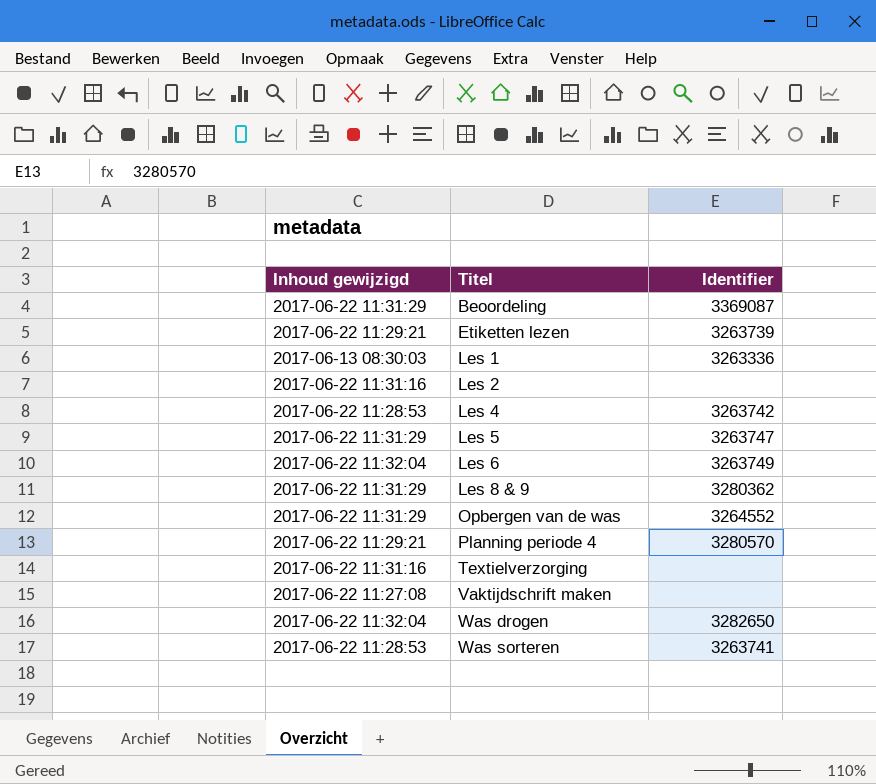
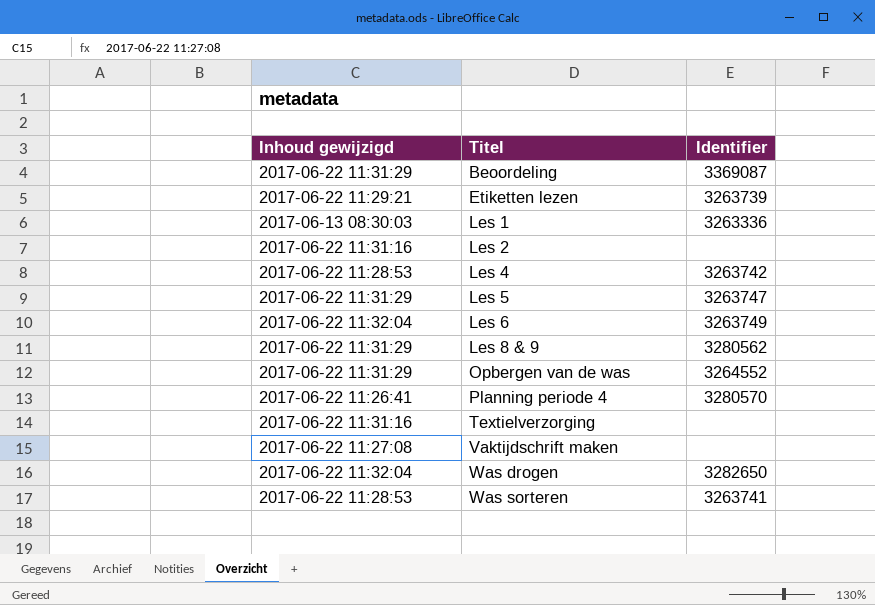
Les 8 & 9 | Identifier: 3280362 -> 3280562
Planning periode 4 | Inhoud gewijzigd: 2017-06-22 11:29:21 -> 2017-06-22 11:26:41

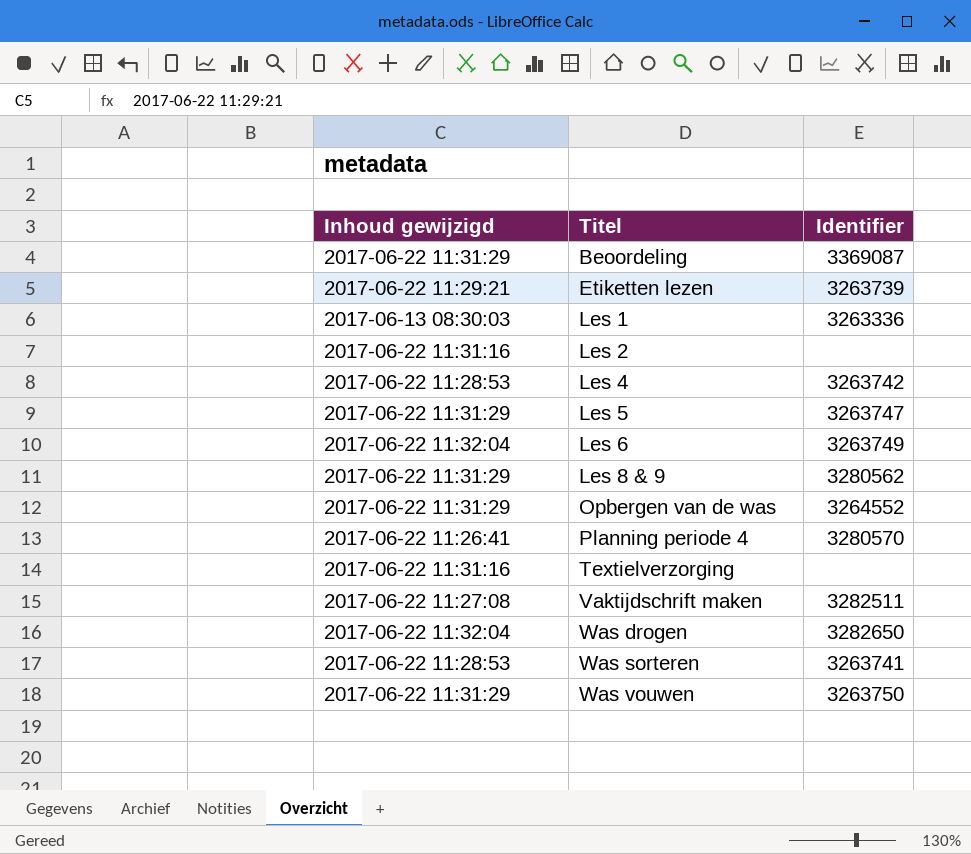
Vaktijdschrift maken | Identifier: none -> 3282511
row Was vouwen: none -> 2017-06-22 11:31:29 | 3263750

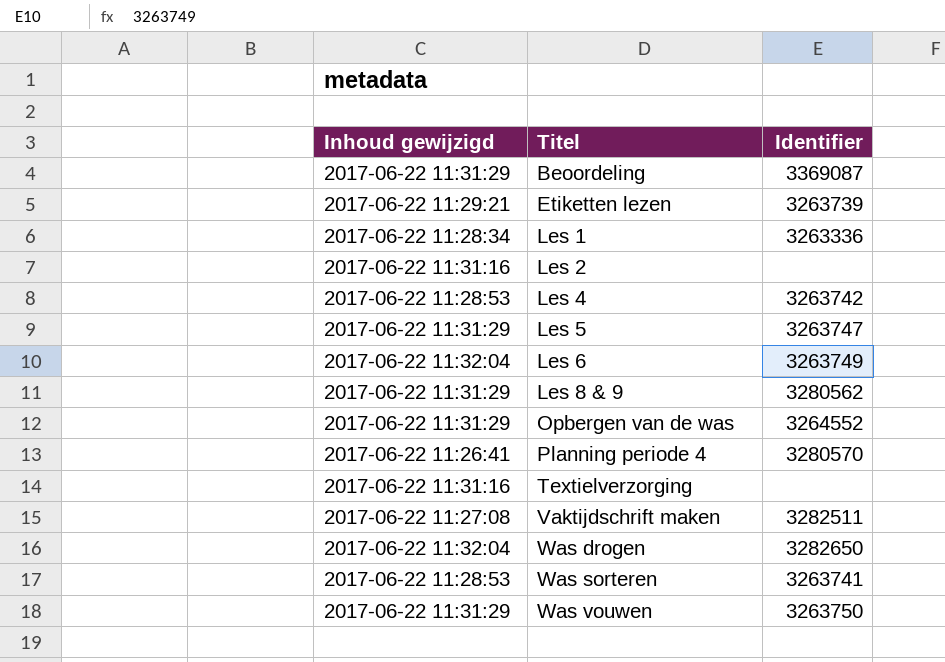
Les 1 | Inhoud gewijzigd: 2017-06-13 08:30:03 -> 2017-06-22 11:28:34

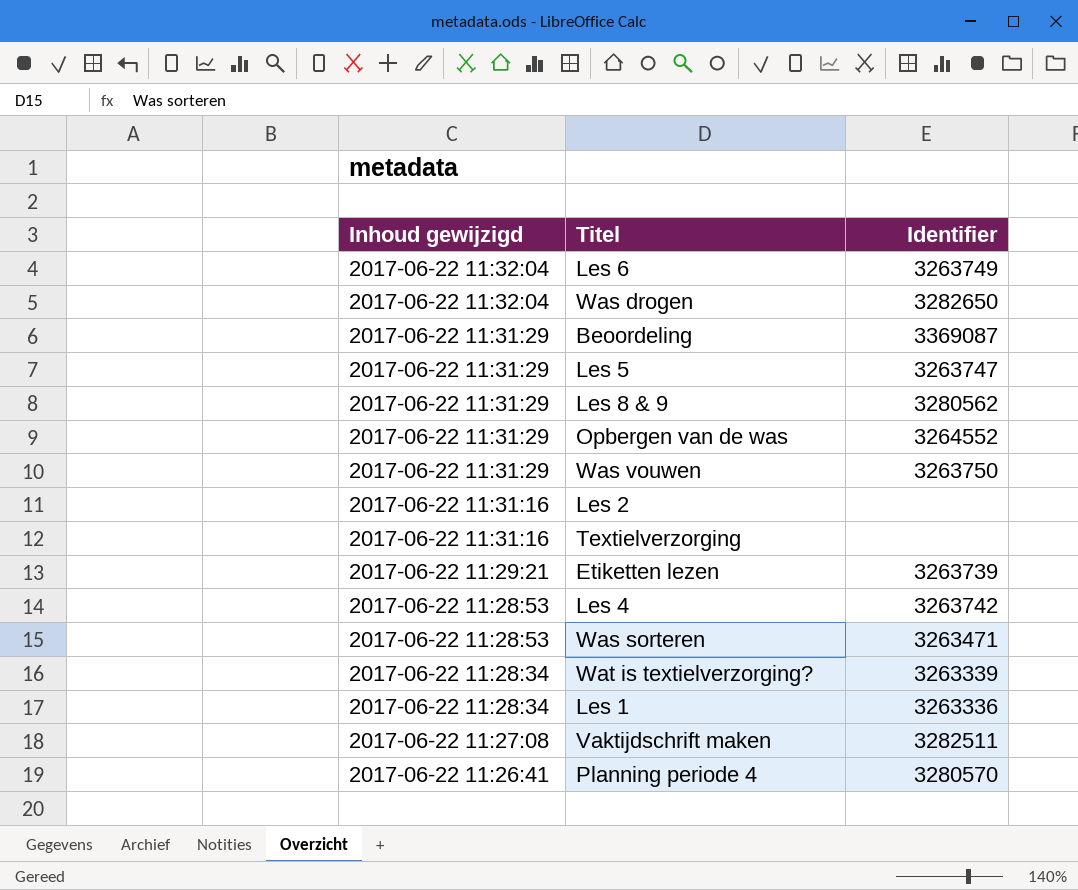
row order: Titel ascending -> Inhoud gewijzigd descending
Was sorteren | Identifier: 3263741 -> 3263471
row Wat is textielverzorging?: none -> 2017-06-22 11:28:34 | 3263339

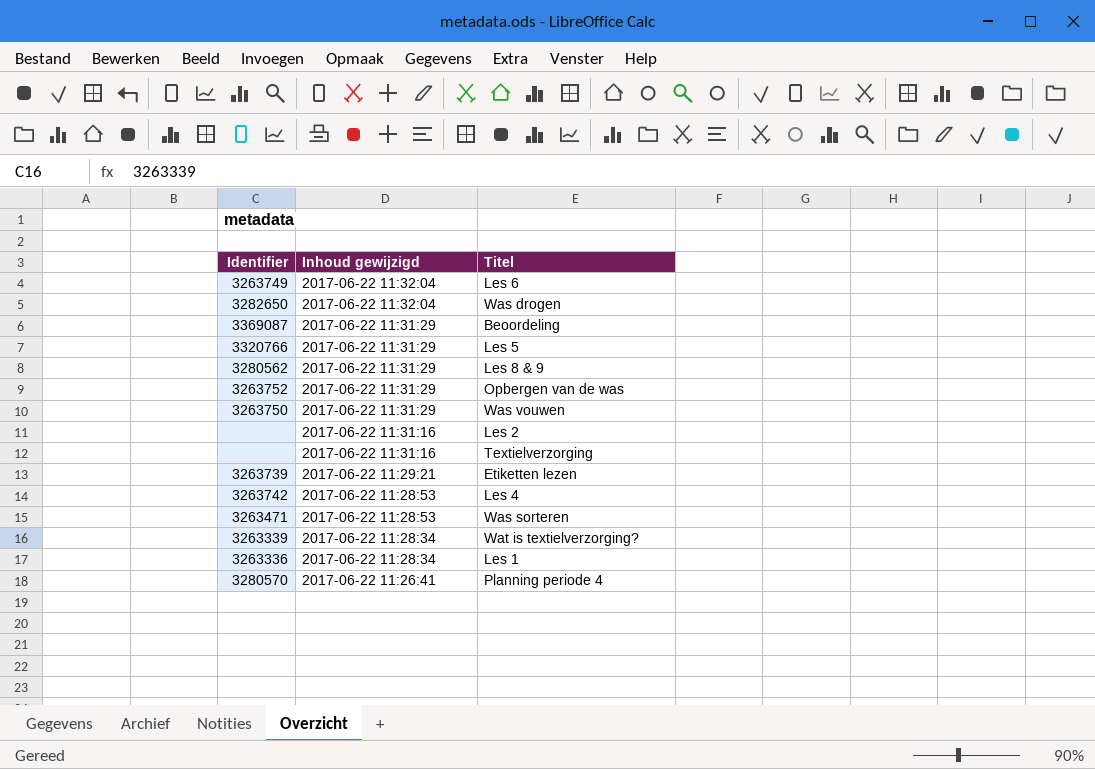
column Identifier | position: 3 -> 1
row Vaktijdschrift maken: 2017-06-22 11:27:08 | 3282511 -> none
Les 5 | Identifier: 3263747 -> 3320766
Opbergen van de was | Identifier: 3264552 -> 3263752

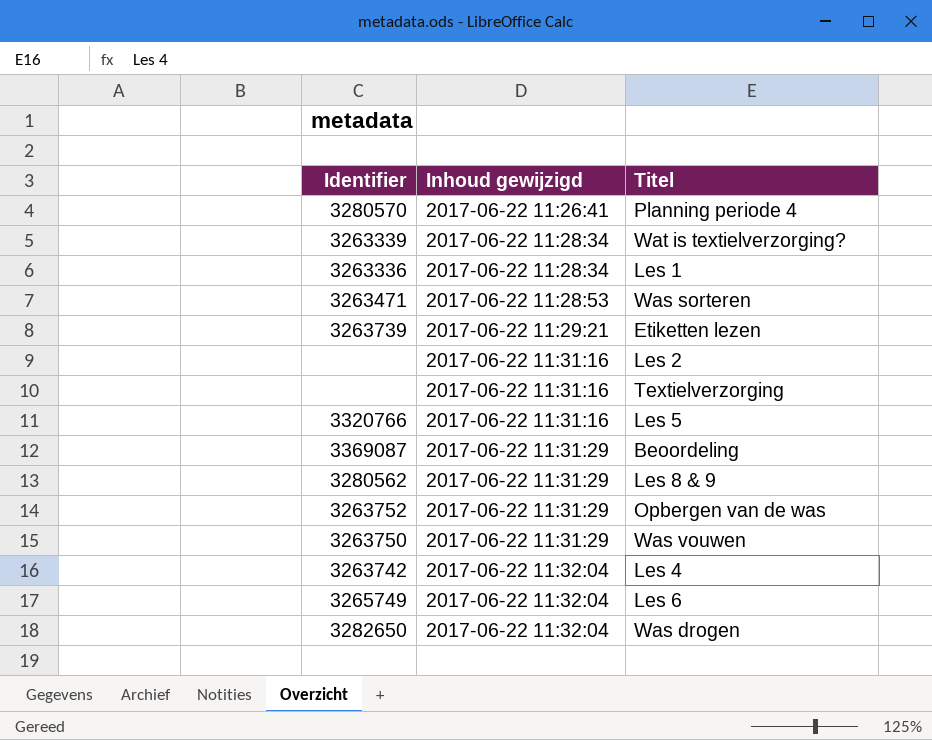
row order: Inhoud gewijzigd descending -> Inhoud gewijzigd ascending
Les 5 | Inhoud gewijzigd: 2017-06-22 11:31:29 -> 2017-06-22 11:31:16
Les 4 | Inhoud gewijzigd: 2017-06-22 11:28:53 -> 2017-06-22 11:32:04
Les 6 | Identifier: 3263749 -> 3265749

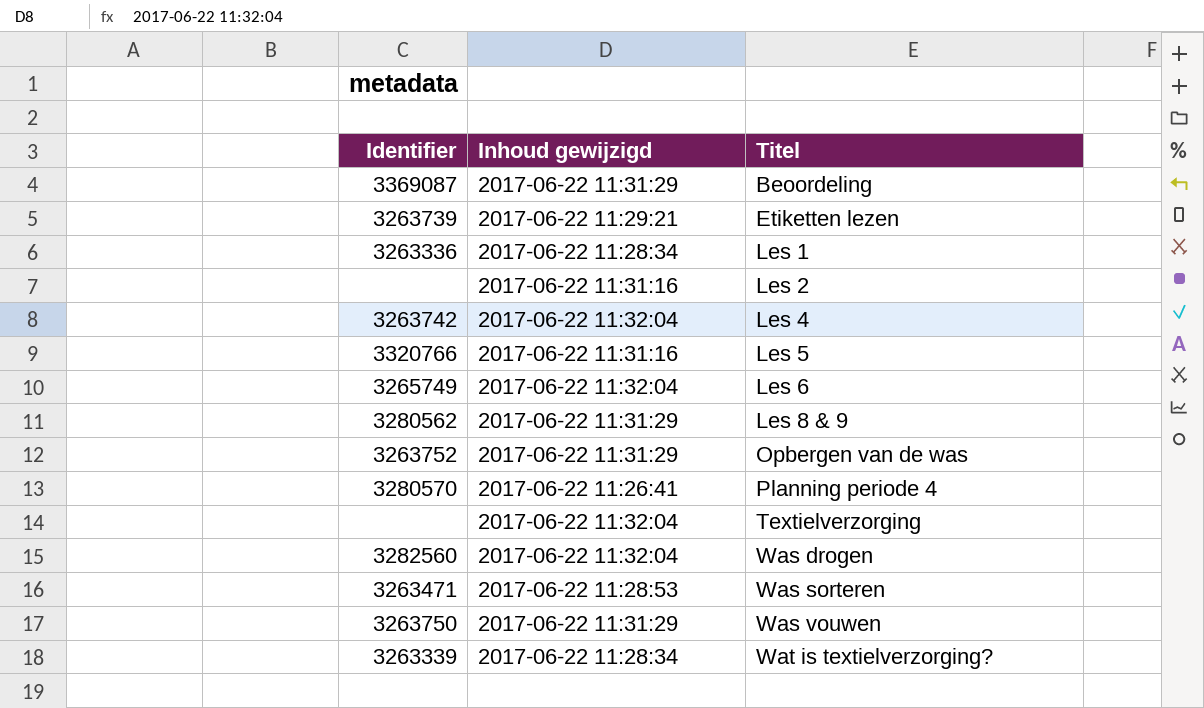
row order: Inhoud gewijzigd ascending -> Titel ascending
Textielverzorging | Inhoud gewijzigd: 2017-06-22 11:31:16 -> 2017-06-22 11:32:04
Was drogen | Identifier: 3282650 -> 3282560

